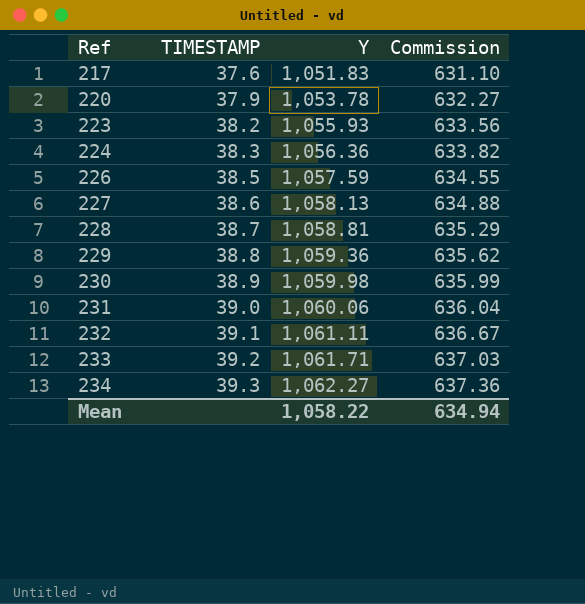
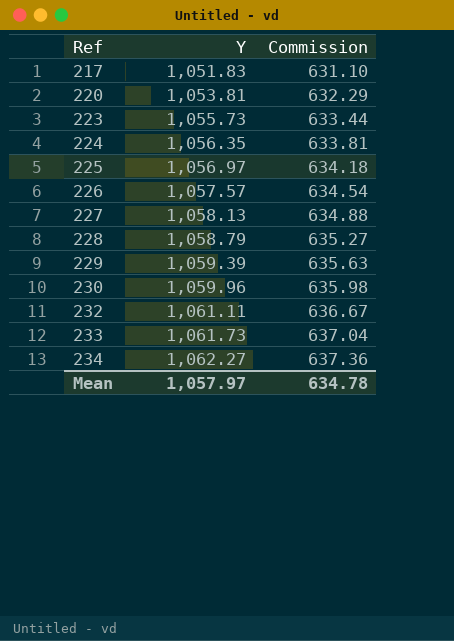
column TIMESTAMP | position: 2 -> none
row 231: 39.0 | 1,060.06 | 636.04 -> none
220 | Y: 1,053.78 -> 1,053.81
220 | Commission: 632.27 -> 632.29
223 | Y: 1,055.93 -> 1,055.73
223 | Commission: 633.56 -> 633.44
224 | Y: 1,056.36 -> 1,056.35
224 | Commission: 633.82 -> 633.81
row 225: none -> 1,056.97 | 634.18
226 | Y: 1,057.59 -> 1,057.57
226 | Commission: 634.55 -> 634.54
228 | Y: 1,058.81 -> 1,058.79
228 | Commission: 635.29 -> 635.27
229 | Y: 1,059.36 -> 1,059.39
229 | Commission: 635.62 -> 635.63
230 | Y: 1,059.98 -> 1,059.96
230 | Commission: 635.99 -> 635.98
233 | Y: 1,061.71 -> 1,061.73
233 | Commission: 637.03 -> 637.04
Mean | Y: 1,058.22 -> 1,057.97
Mean | Commission: 634.94 -> 634.78

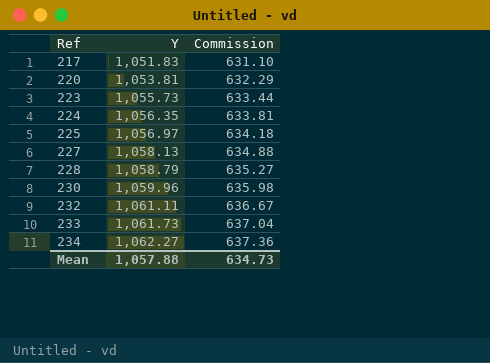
row 226: 1,057.57 | 634.54 -> none
row 229: 1,059.39 | 635.63 -> none
Mean | Y: 1,057.97 -> 1,057.88
Mean | Commission: 634.78 -> 634.73

